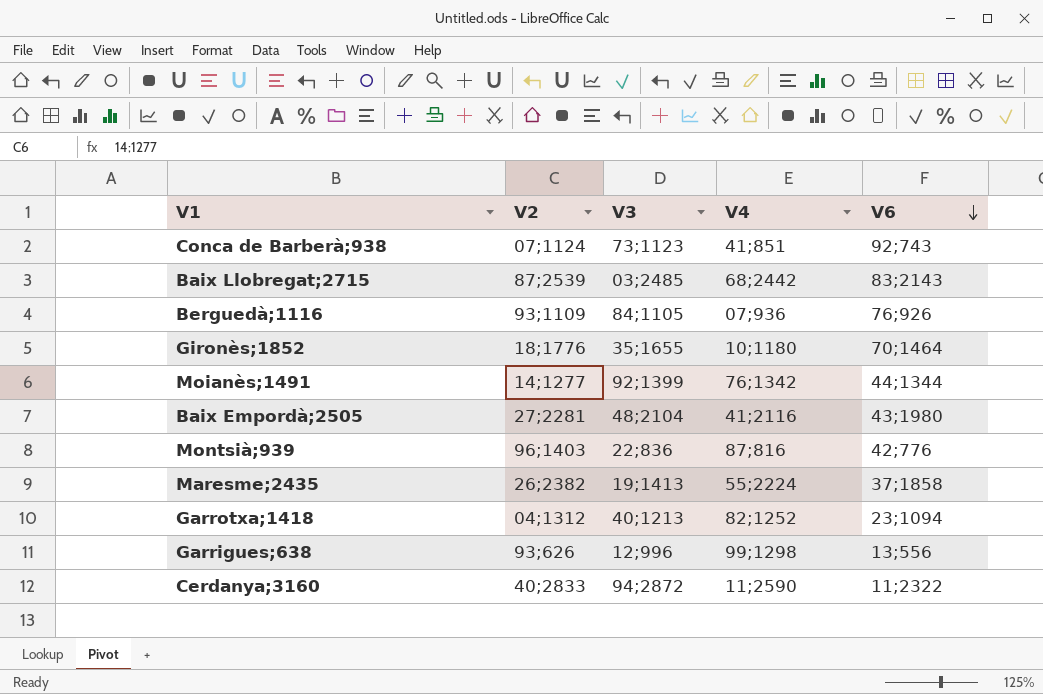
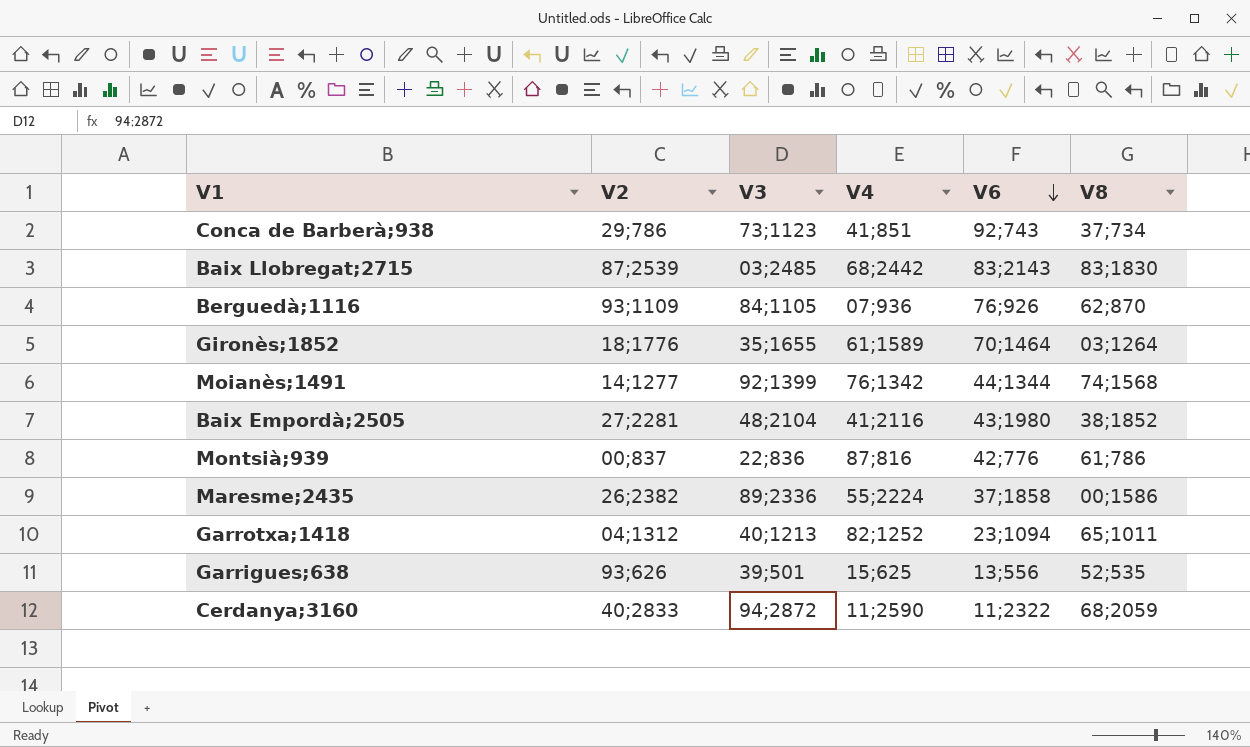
column V8 | position: none -> 6
Conca de Barberà;938 | V2: 07;1124 -> 29;786
Gironès;1852 | V4: 10;1180 -> 61;1589
Montsià;939 | V2: 96;1403 -> 00;837
Maresme;2435 | V3: 19;1413 -> 89;2336
Garrigues;638 | V3: 12;996 -> 39;501
Garrigues;638 | V4: 99;1298 -> 15;625

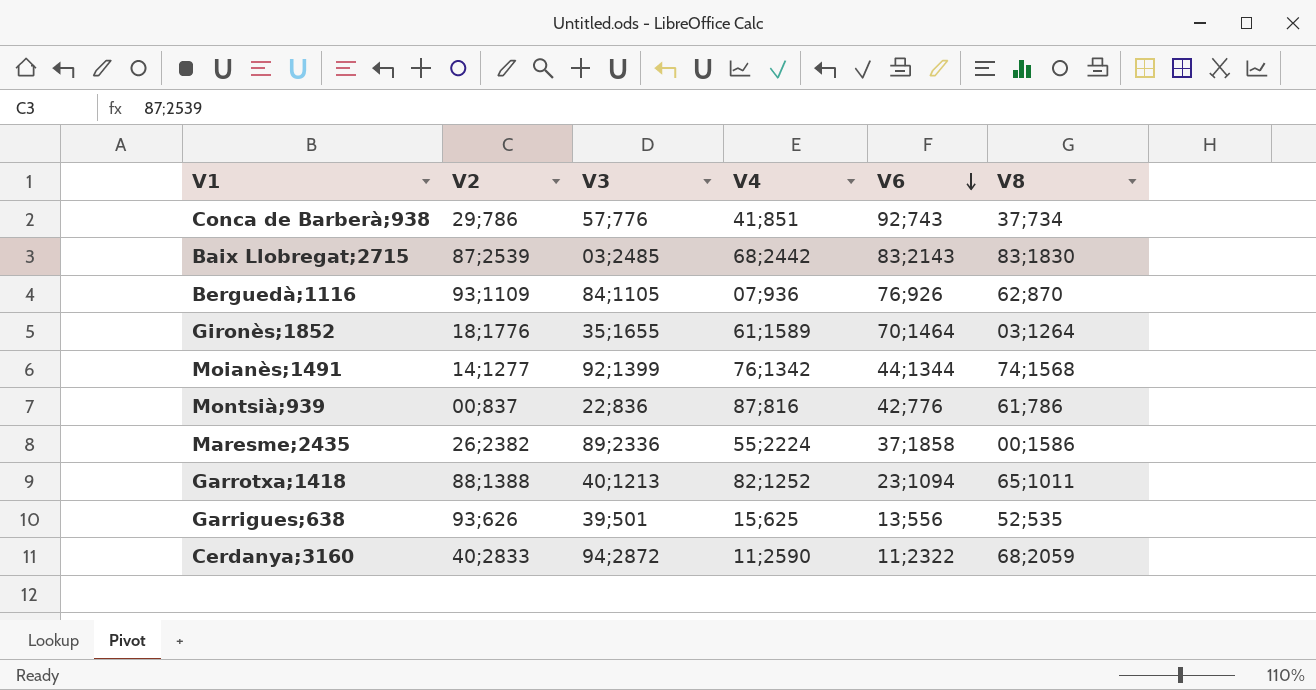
row Baix Empordà;2505: 27;2281 | 48;2104 | 41;2116 | 43;1980 | 38;1852 -> none
Conca de Barberà;938 | V3: 73;1123 -> 57;776
Garrotxa;1418 | V2: 04;1312 -> 88;1388

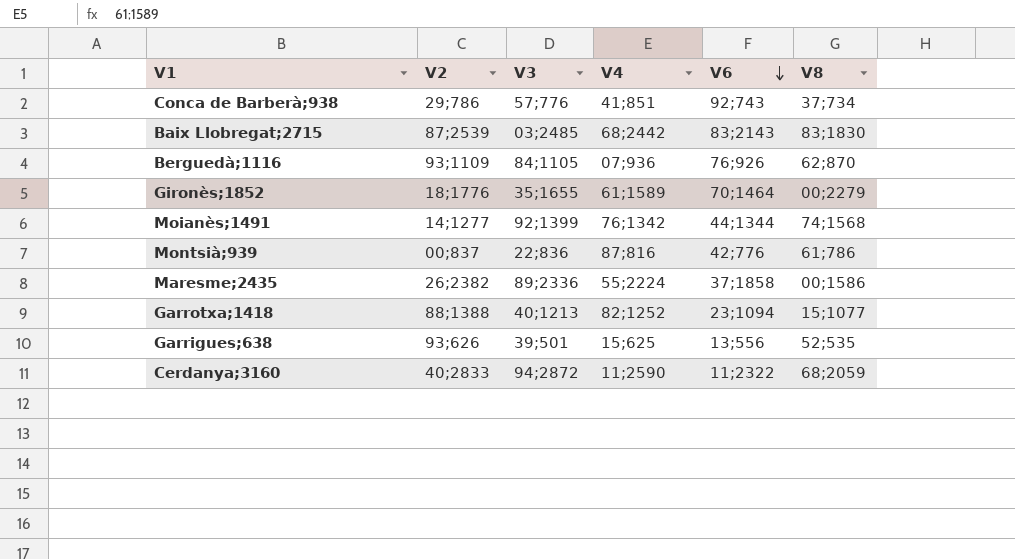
Gironès;1852 | V8: 03;1264 -> 00;2279
Garrotxa;1418 | V8: 65;1011 -> 15;1077

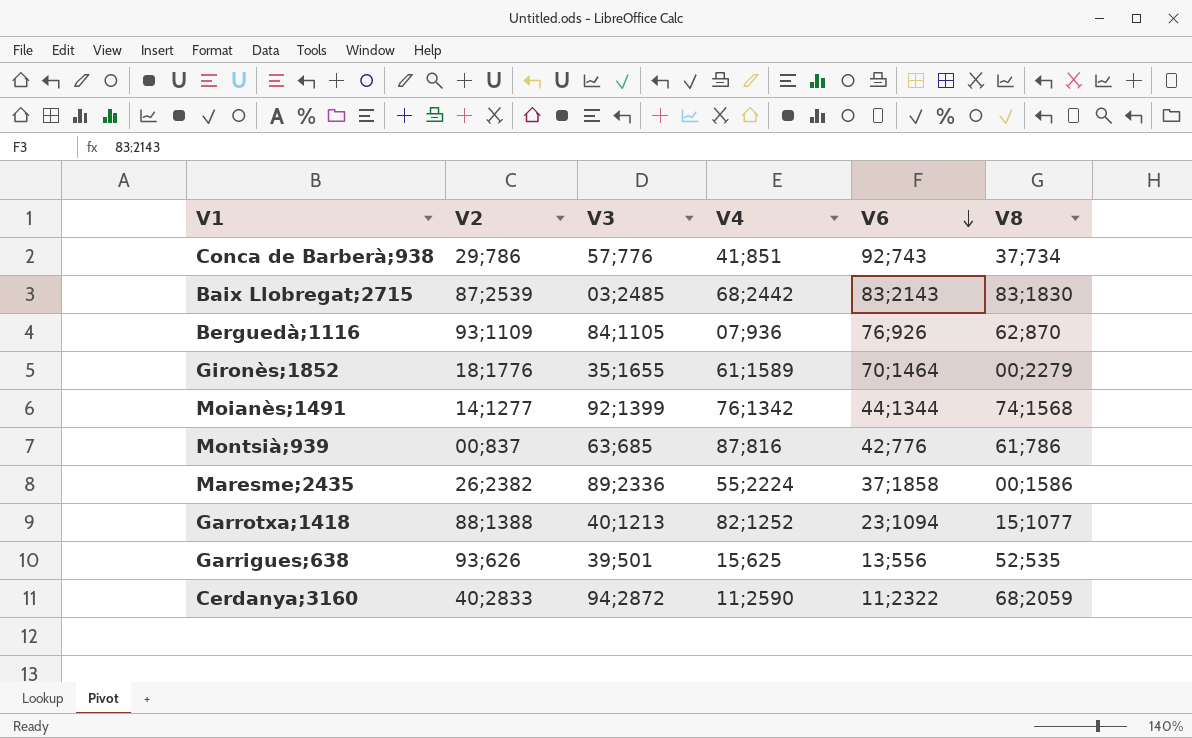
Montsià;939 | V3: 22;836 -> 63;685

